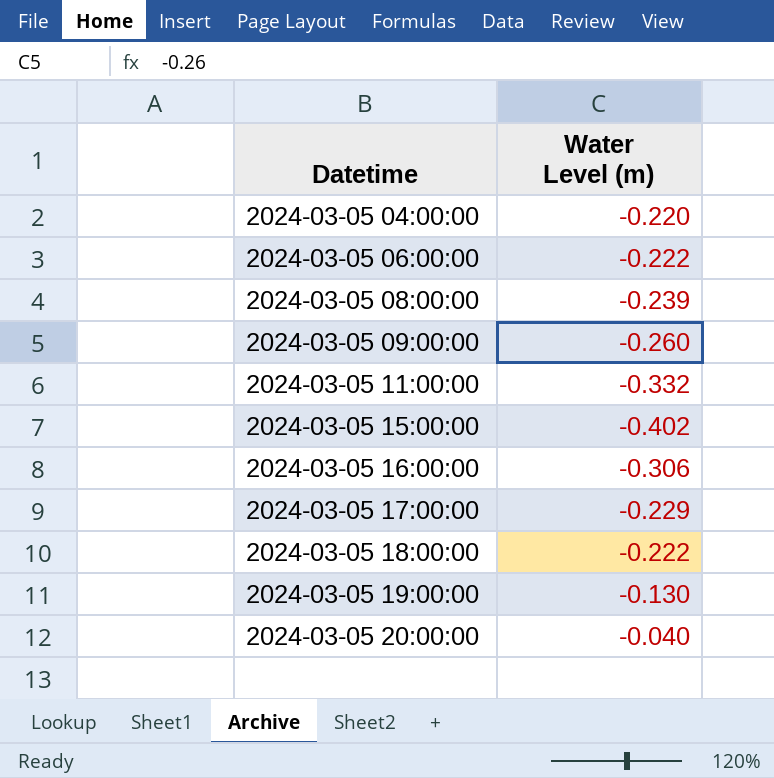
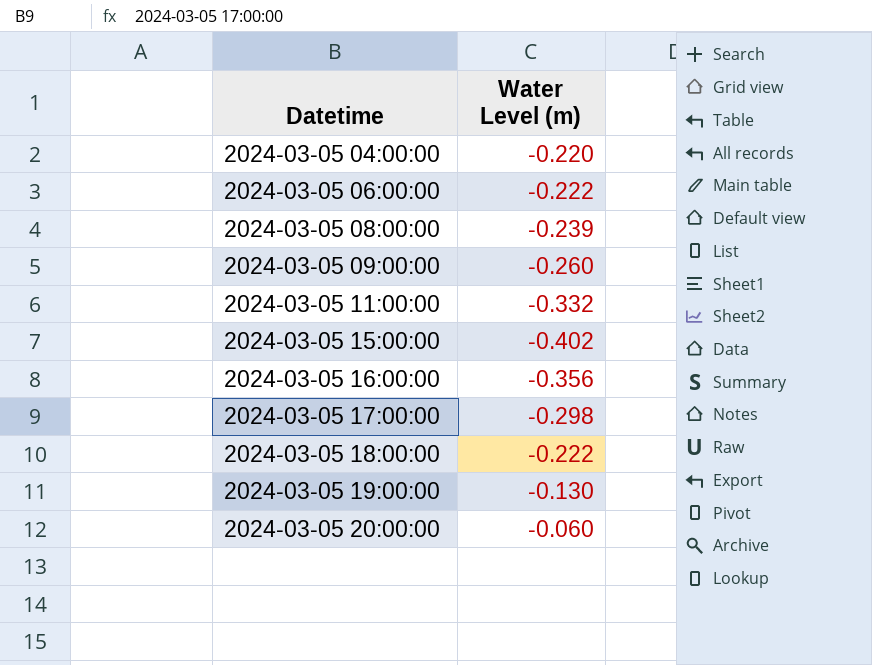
2024-03-05 16:00:00 | Water Level (m): -0.306 -> -0.356
2024-03-05 17:00:00 | Water Level (m): -0.229 -> -0.298
2024-03-05 20:00:00 | Water Level (m): -0.040 -> -0.060

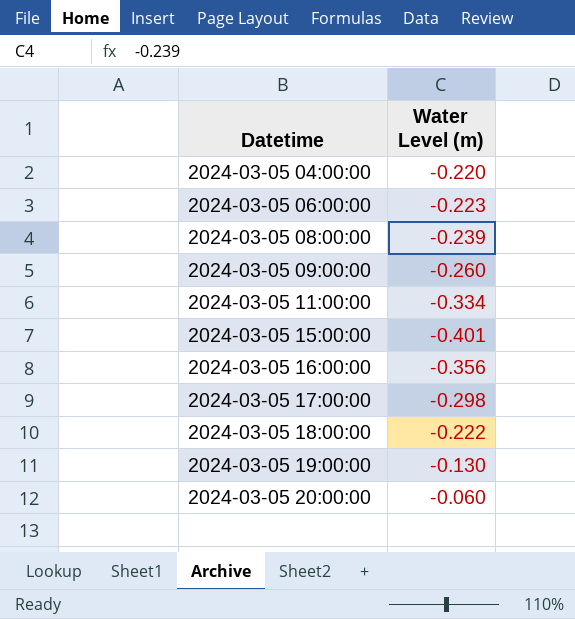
2024-03-05 06:00:00 | Water Level (m): -0.222 -> -0.223
2024-03-05 11:00:00 | Water Level (m): -0.332 -> -0.334
2024-03-05 15:00:00 | Water Level (m): -0.402 -> -0.401

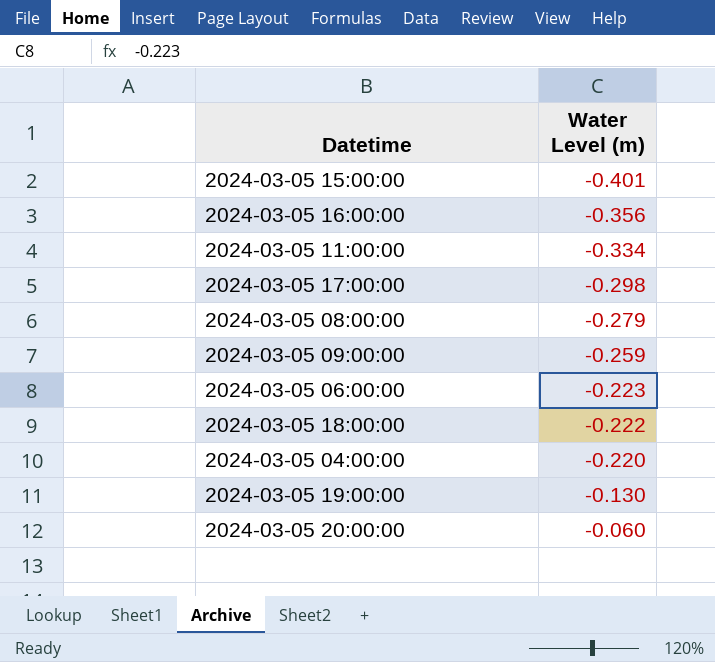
row order: Datetime ascending -> Water Level (m) ascending
2024-03-05 08:00:00 | Water Level (m): -0.239 -> -0.279
2024-03-05 09:00:00 | Water Level (m): -0.260 -> -0.259

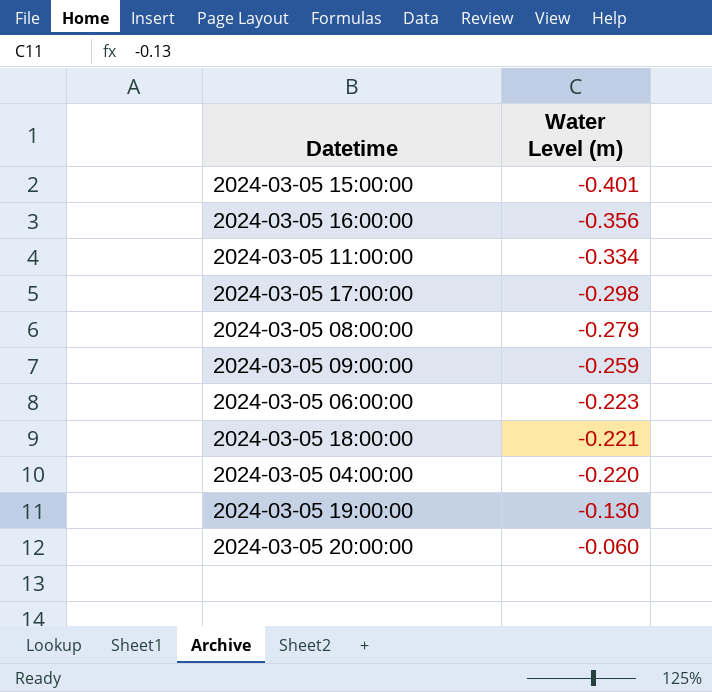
2024-03-05 18:00:00 | Water Level (m): -0.222 -> -0.221

